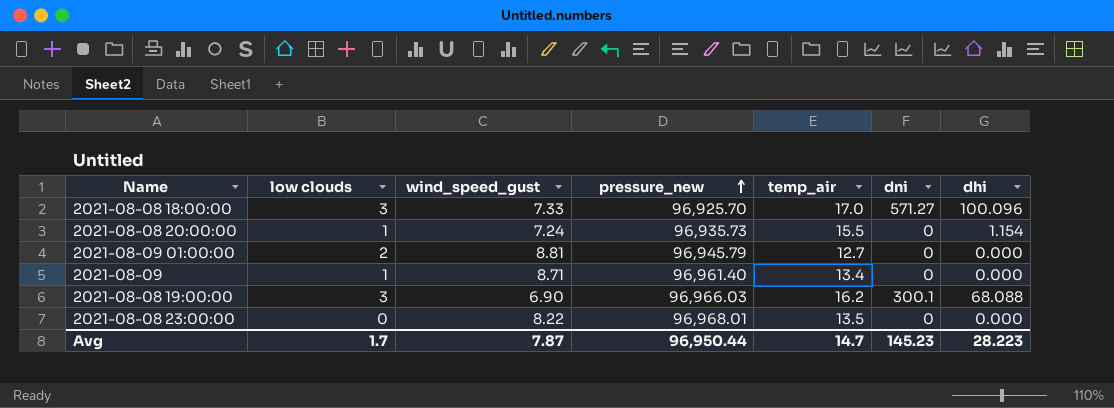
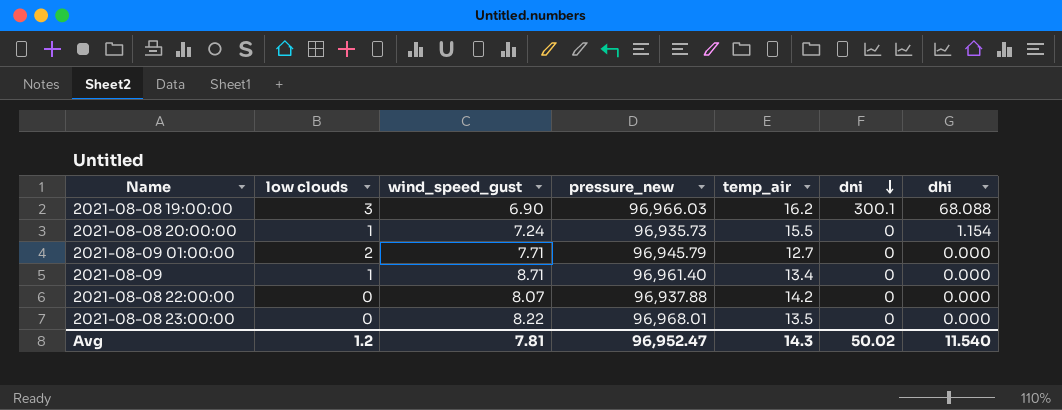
row order: pressure_new ascending -> dni descending
row 2021-08-08 18:00:00: 3 | 7.33 | 96,925.70 | 17.0 | 571.27 | 100.096 -> none
2021-08-09 01:00:00 | wind_speed_gust: 8.81 -> 7.71
row 2021-08-08 22:00:00: none -> 0 | 8.07 | 96,937.88 | 14.2 | 0 | 0.000
Avg | low clouds: 1.7 -> 1.2
Avg | wind_speed_gust: 7.87 -> 7.81
Avg | pressure_new: 96,950.44 -> 96,952.47
Avg | temp_air: 14.7 -> 14.3
Avg | dni: 145.23 -> 50.02
Avg | dhi: 28.223 -> 11.540

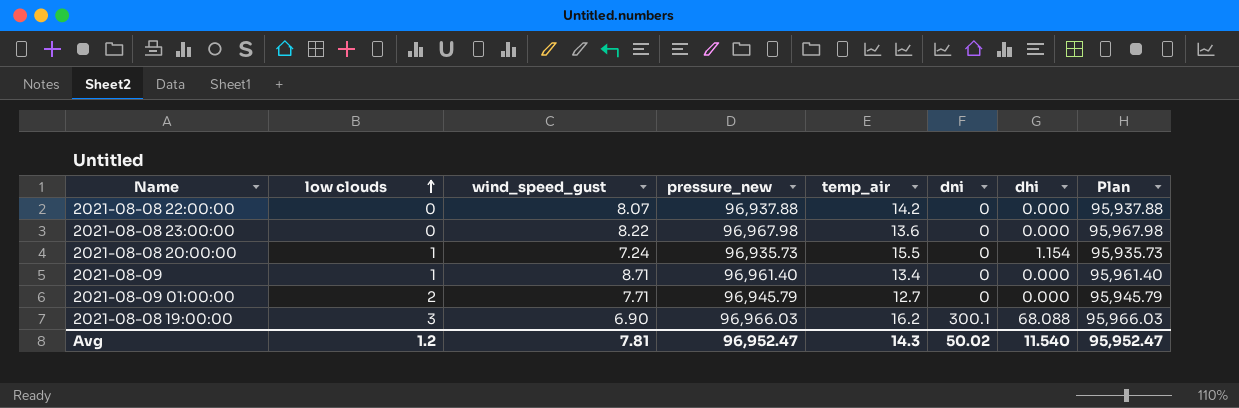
row order: dni descending -> low clouds ascending
column Plan | formula: none -> [pressure_new] - 1000
2021-08-08 23:00:00 | pressure_new: 96,968.01 -> 96,967.98
2021-08-08 23:00:00 | temp_air: 13.5 -> 13.6

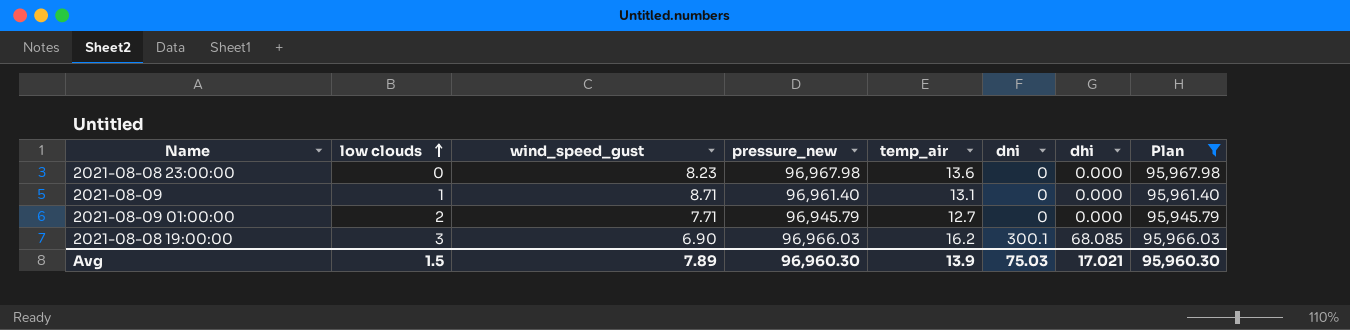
filter: none -> Plan >= 95,945.79
2021-08-08 23:00:00 | wind_speed_gust: 8.22 -> 8.23
2021-08-09 | temp_air: 13.4 -> 13.1
2021-08-08 19:00:00 | dhi: 68.088 -> 68.085
Avg | low clouds: 1.2 -> 1.5
Avg | wind_speed_gust: 7.81 -> 7.89
Avg | pressure_new: 96,952.47 -> 96,960.30
Avg | temp_air: 14.3 -> 13.9
Avg | dni: 50.02 -> 75.03
Avg | dhi: 11.540 -> 17.021
Avg | Plan: 95,952.47 -> 95,960.30

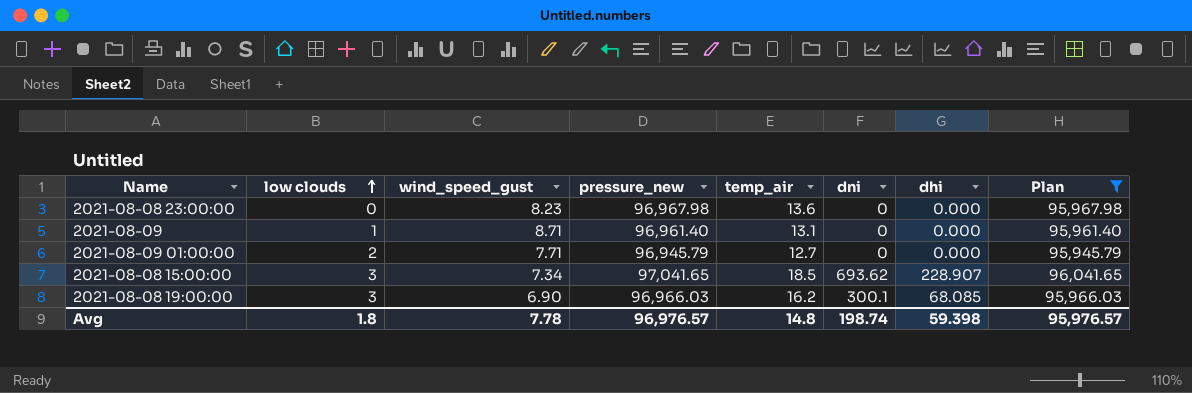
row 2021-08-08 15:00:00: none -> 3 | 7.34 | 97,041.65 | 18.5 | 693.62 | 228.907 | 96,041.65
Avg | low clouds: 1.5 -> 1.8
Avg | wind_speed_gust: 7.89 -> 7.78
Avg | pressure_new: 96,960.30 -> 96,976.57
Avg | temp_air: 13.9 -> 14.8
Avg | dni: 75.03 -> 198.74
Avg | dhi: 17.021 -> 59.398
Avg | Plan: 95,960.30 -> 95,976.57

